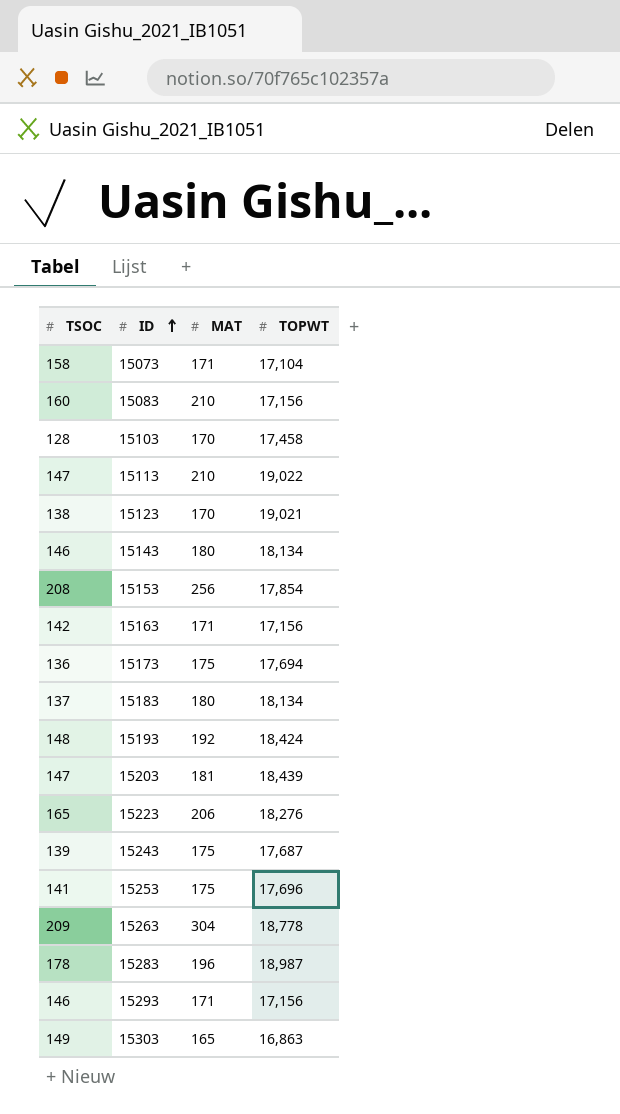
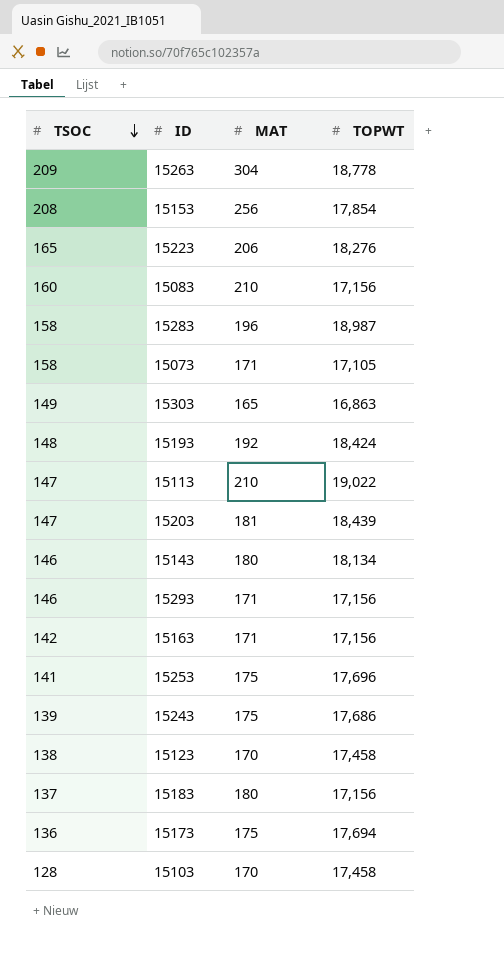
row order: ID ascending -> TSOC descending
15283 | TSOC: 178 -> 158
15073 | TOPWT: 17,104 -> 17,105
15243 | TOPWT: 17,687 -> 17,686
15123 | TOPWT: 19,021 -> 17,458
15183 | TOPWT: 18,134 -> 17,156

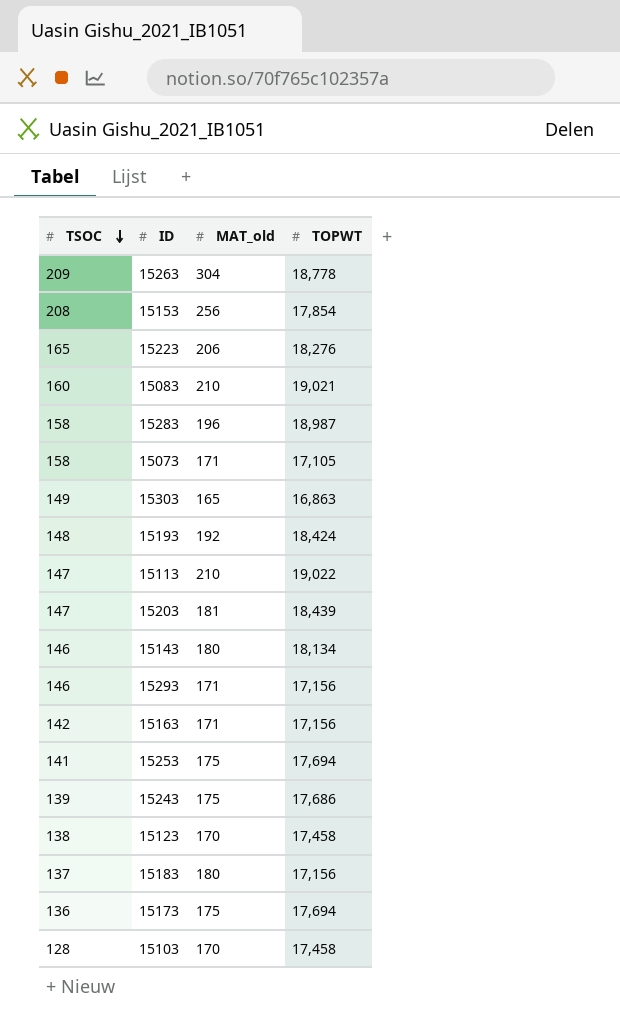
column name: MAT -> MAT_old
15083 | TOPWT: 17,156 -> 19,021
15253 | TOPWT: 17,696 -> 17,694

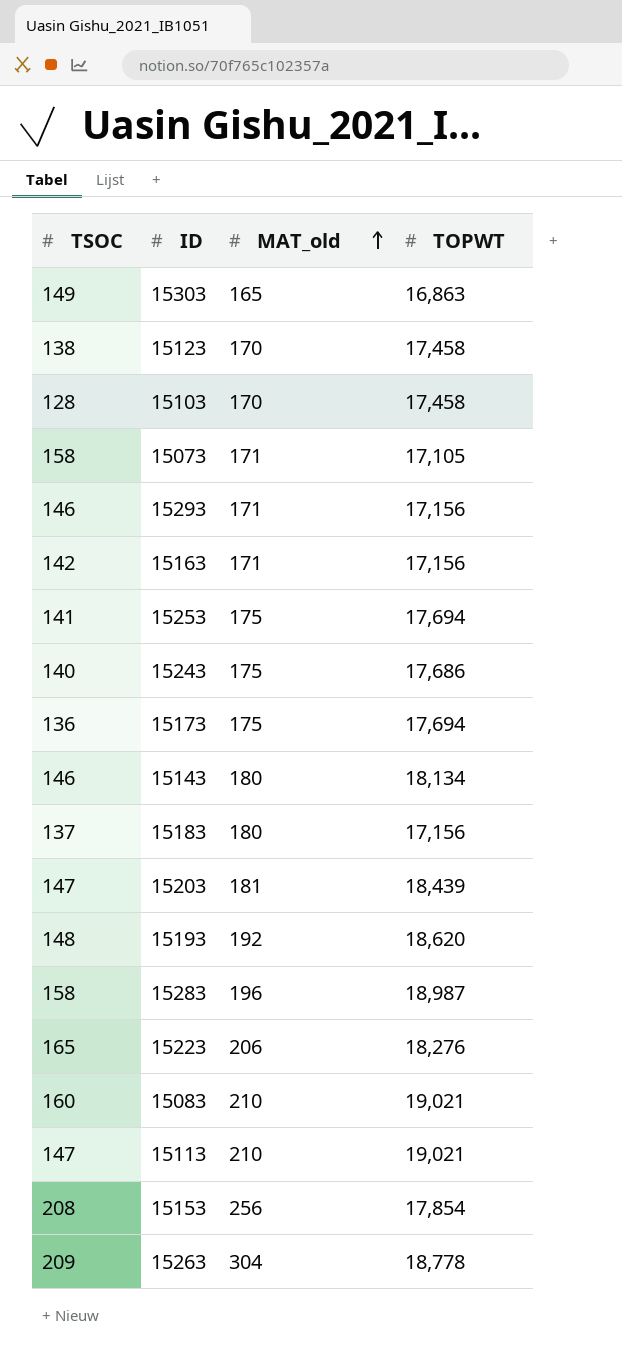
row order: TSOC descending -> MAT_old ascending
15243 | TSOC: 139 -> 140
15193 | TOPWT: 18,424 -> 18,620
15113 | TOPWT: 19,022 -> 19,021

